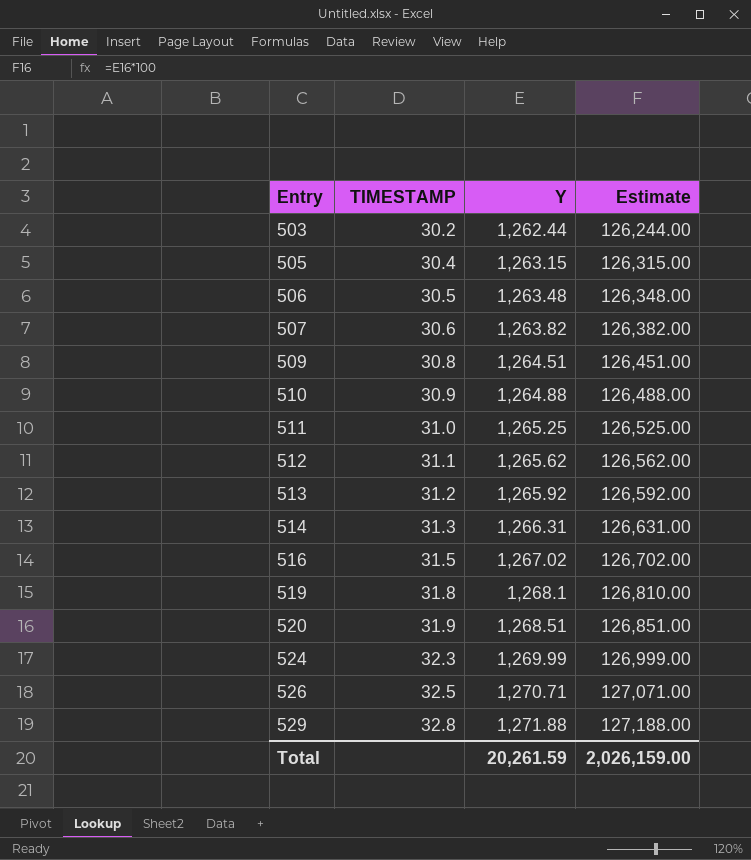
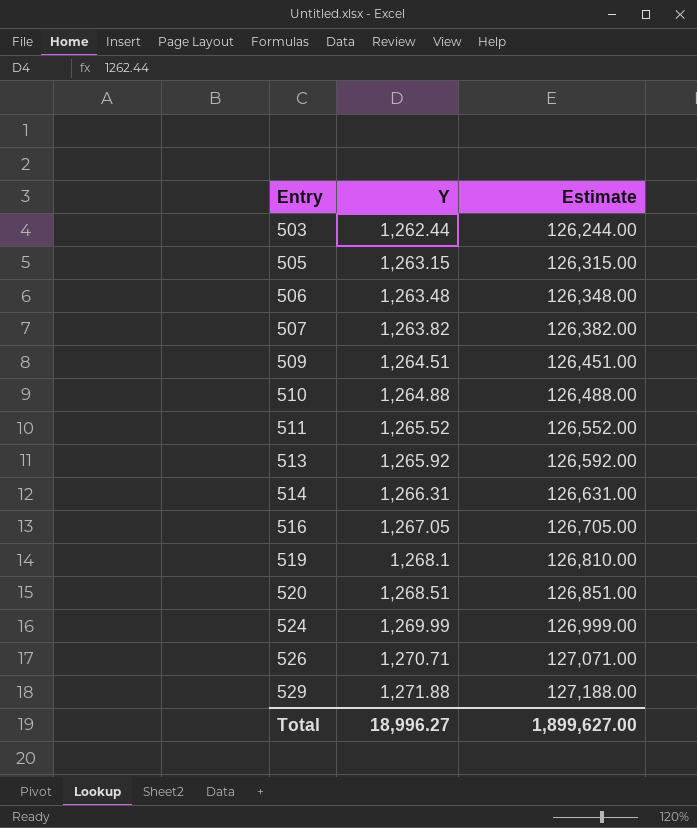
column TIMESTAMP | position: 2 -> none
row 512: 31.1 | 1,265.62 | 126,562.00 -> none
511 | Y: 1,265.25 -> 1,265.52
511 | Estimate: 126,525.00 -> 126,552.00
516 | Y: 1,267.02 -> 1,267.05
516 | Estimate: 126,702.00 -> 126,705.00
Total | Y: 20,261.59 -> 18,996.27
Total | Estimate: 2,026,159.00 -> 1,899,627.00

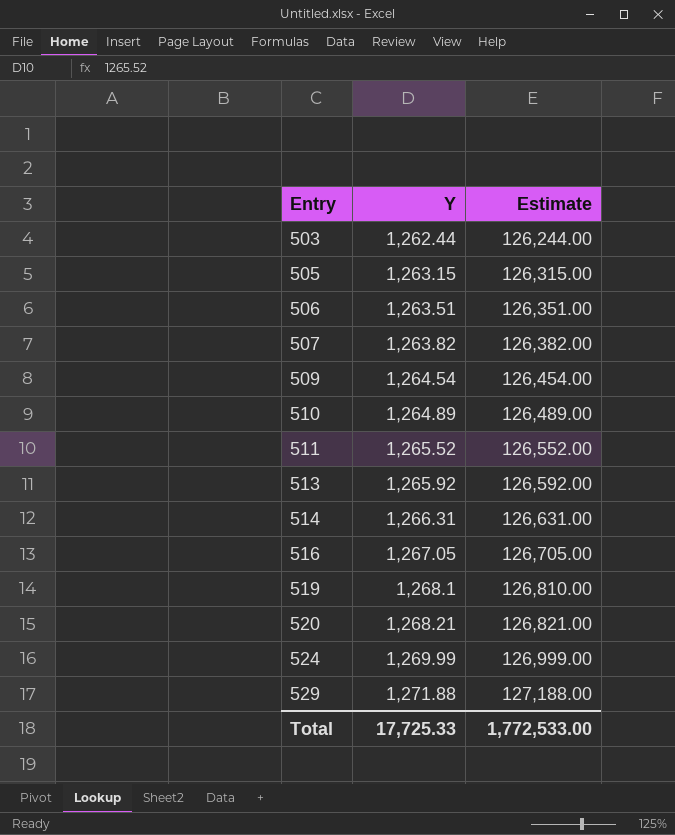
row 526: 1,270.71 | 127,071.00 -> none
506 | Y: 1,263.48 -> 1,263.51
506 | Estimate: 126,348.00 -> 126,351.00
509 | Y: 1,264.51 -> 1,264.54
509 | Estimate: 126,451.00 -> 126,454.00
510 | Y: 1,264.88 -> 1,264.89
510 | Estimate: 126,488.00 -> 126,489.00
520 | Y: 1,268.51 -> 1,268.21
520 | Estimate: 126,851.00 -> 126,821.00
Total | Y: 18,996.27 -> 17,725.33
Total | Estimate: 1,899,627.00 -> 1,772,533.00

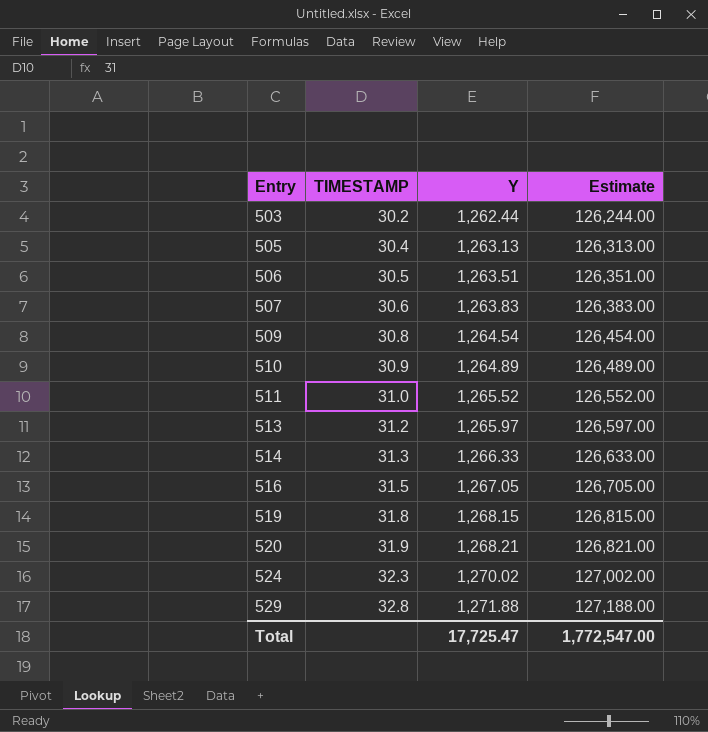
column TIMESTAMP | position: none -> 2
505 | Y: 1,263.15 -> 1,263.13
505 | Estimate: 126,315.00 -> 126,313.00
507 | Y: 1,263.82 -> 1,263.83
507 | Estimate: 126,382.00 -> 126,383.00
513 | Y: 1,265.92 -> 1,265.97
513 | Estimate: 126,592.00 -> 126,597.00
514 | Y: 1,266.31 -> 1,266.33
514 | Estimate: 126,631.00 -> 126,633.00
519 | Y: 1,268.1 -> 1,268.15
519 | Estimate: 126,810.00 -> 126,815.00
524 | Y: 1,269.99 -> 1,270.02
524 | Estimate: 126,999.00 -> 127,002.00
Total | Y: 17,725.33 -> 17,725.47
Total | Estimate: 1,772,533.00 -> 1,772,547.00

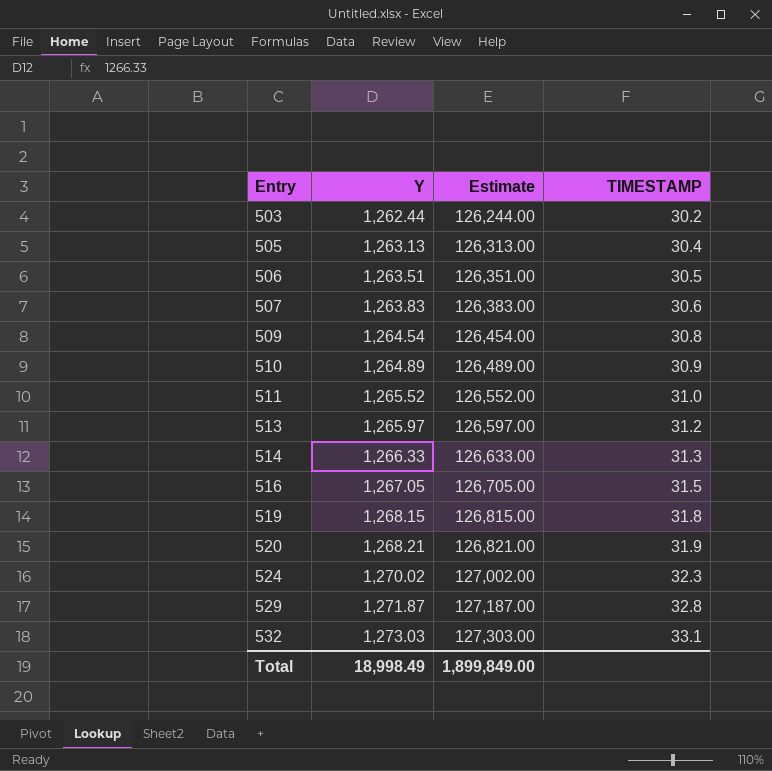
column TIMESTAMP | position: 2 -> 4
529 | Y: 1,271.88 -> 1,271.87
529 | Estimate: 127,188.00 -> 127,187.00
row 532: none -> 1,273.03 | 127,303.00 | 33.1
Total | Y: 17,725.47 -> 18,998.49
Total | Estimate: 1,772,547.00 -> 1,899,849.00

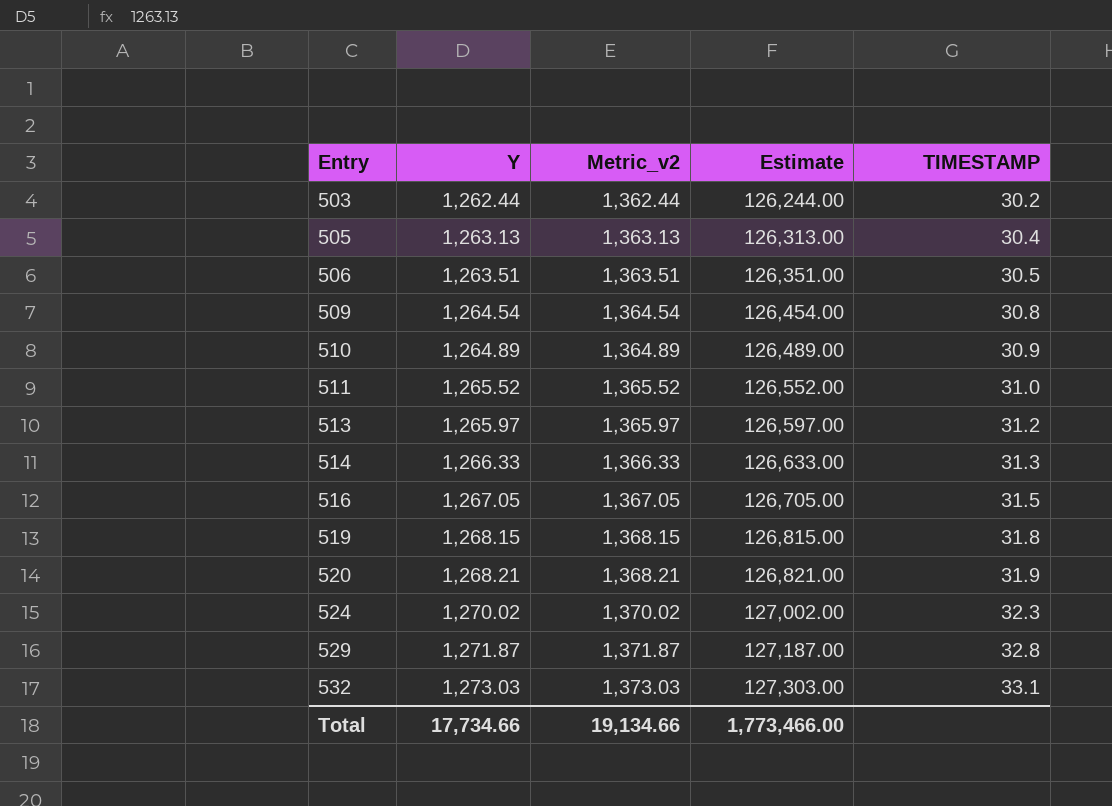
column Metric_v2 | formula: none -> [Y] + 100
row 507: 1,263.83 | 126,383.00 | 30.6 -> none
Total | Y: 18,998.49 -> 17,734.66
Total | Estimate: 1,899,849.00 -> 1,773,466.00

